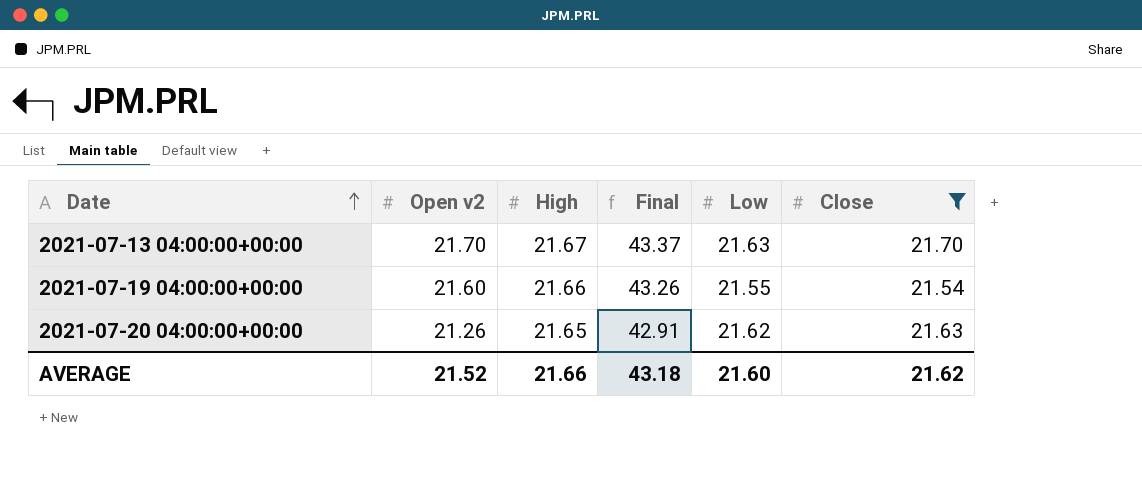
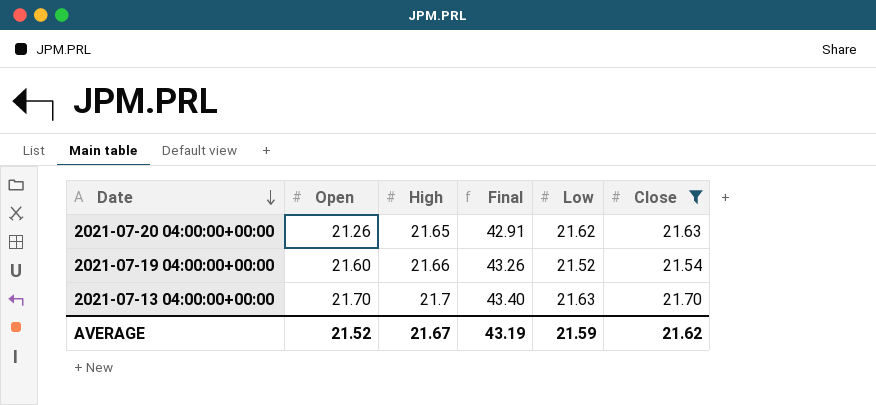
row order: Date ascending -> Date descending
column name: Open v2 -> Open
2021-07-19 04:00:00+00:00 | Low: 21.55 -> 21.52
2021-07-13 04:00:00+00:00 | High: 21.67 -> 21.7
2021-07-13 04:00:00+00:00 | Final: 43.37 -> 43.40
AVERAGE | High: 21.66 -> 21.67
AVERAGE | Final: 43.18 -> 43.19
AVERAGE | Low: 21.60 -> 21.59

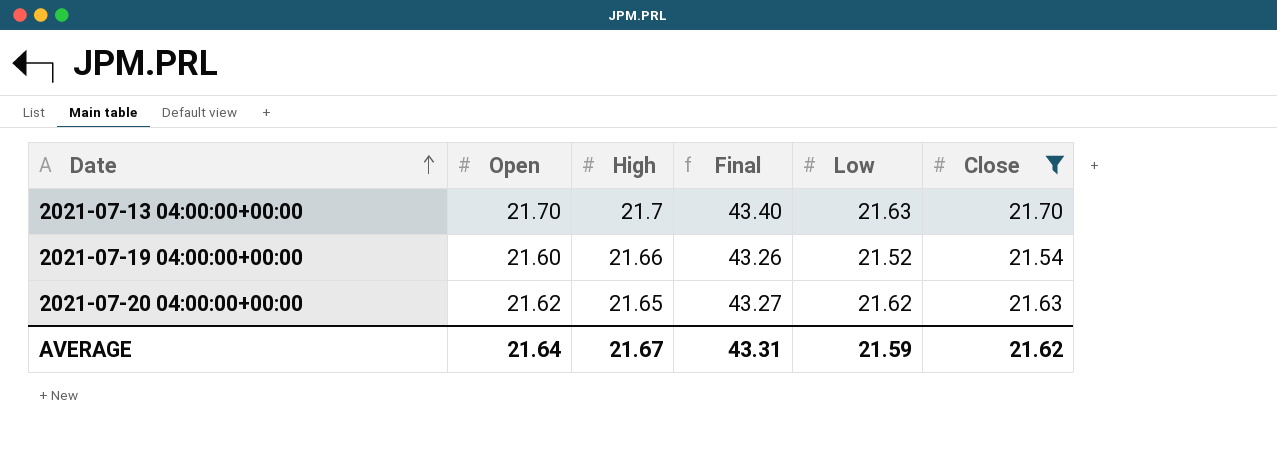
row order: Date descending -> Date ascending
2021-07-20 04:00:00+00:00 | Open: 21.26 -> 21.62
2021-07-20 04:00:00+00:00 | Final: 42.91 -> 43.27
AVERAGE | Open: 21.52 -> 21.64
AVERAGE | Final: 43.19 -> 43.31

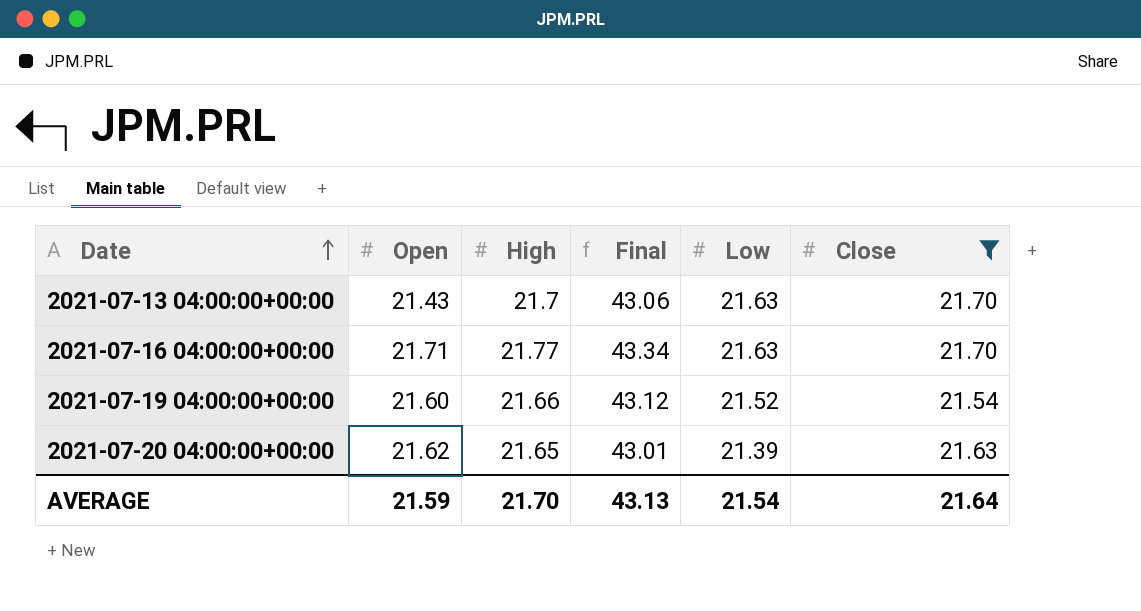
column Final | formula: [Open] + [High] -> [Open] + [Low]
2021-07-13 04:00:00+00:00 | Open: 21.70 -> 21.43
row 2021-07-16 04:00:00+00:00: none -> 21.71 | 21.77 | 43.34 | 21.63 | 21.70
2021-07-20 04:00:00+00:00 | Low: 21.62 -> 21.39
AVERAGE | Open: 21.64 -> 21.59
AVERAGE | High: 21.67 -> 21.70
AVERAGE | Final: 43.31 -> 43.13
AVERAGE | Low: 21.59 -> 21.54
AVERAGE | Close: 21.62 -> 21.64

